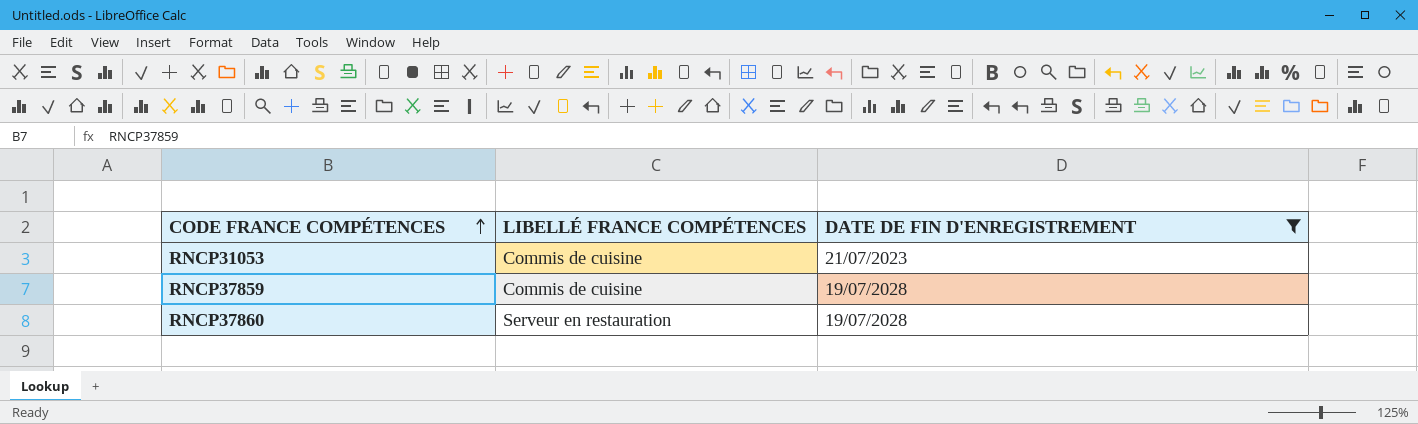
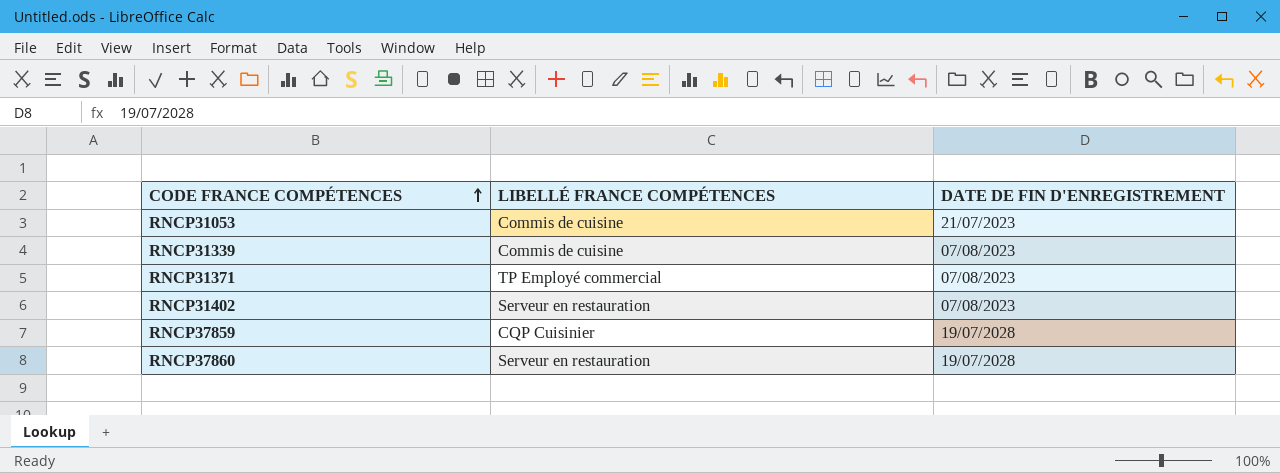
filter: DATE DE FIN D'ENREGISTREMENT != 07/08/2023 -> none
RNCP37859 | LIBELLÉ FRANCE COMPÉTENCES: Commis de cuisine -> CQP Cuisinier

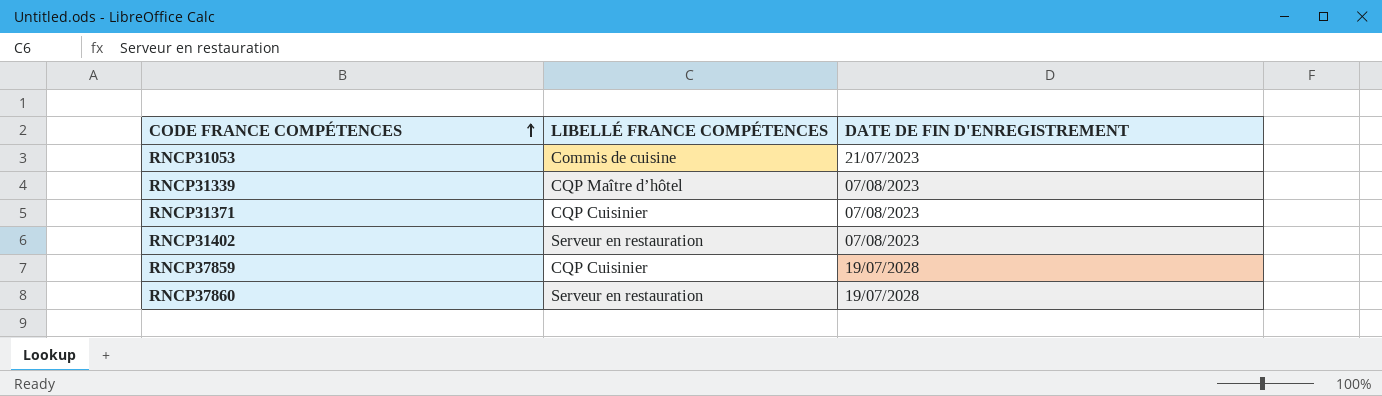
RNCP31339 | LIBELLÉ FRANCE COMPÉTENCES: Commis de cuisine -> CQP Maître d’hôtel
RNCP31371 | LIBELLÉ FRANCE COMPÉTENCES: TP Employé commercial -> CQP Cuisinier

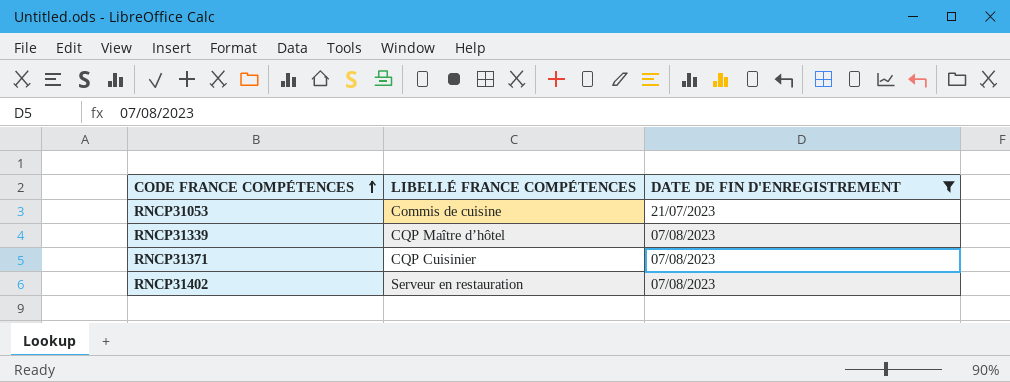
filter: none -> DATE DE FIN D'ENREGISTREMENT != 19/07/2028

